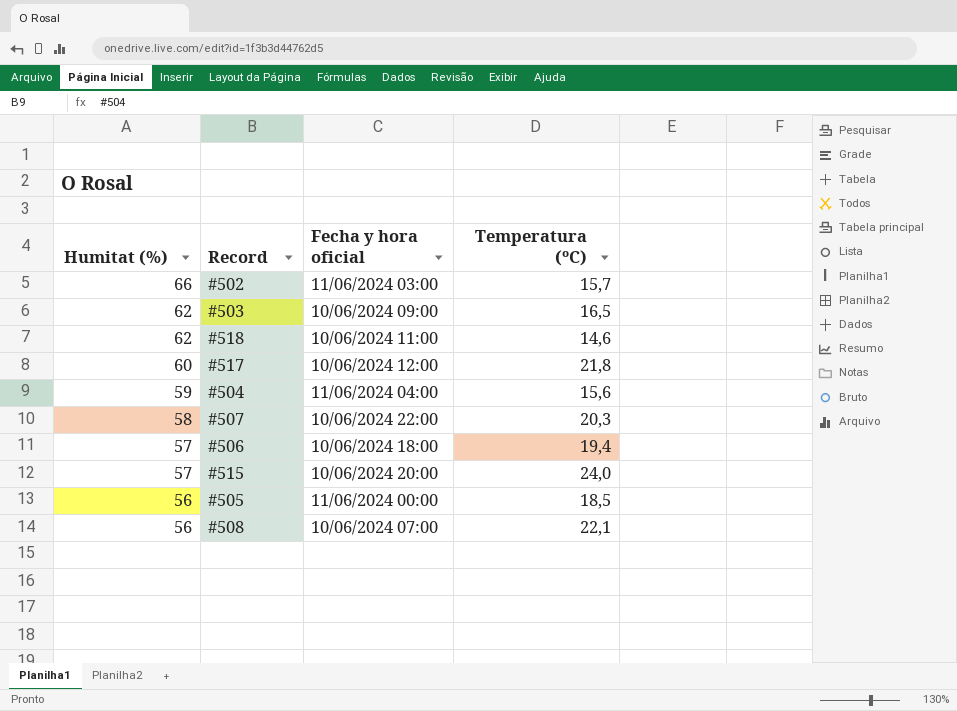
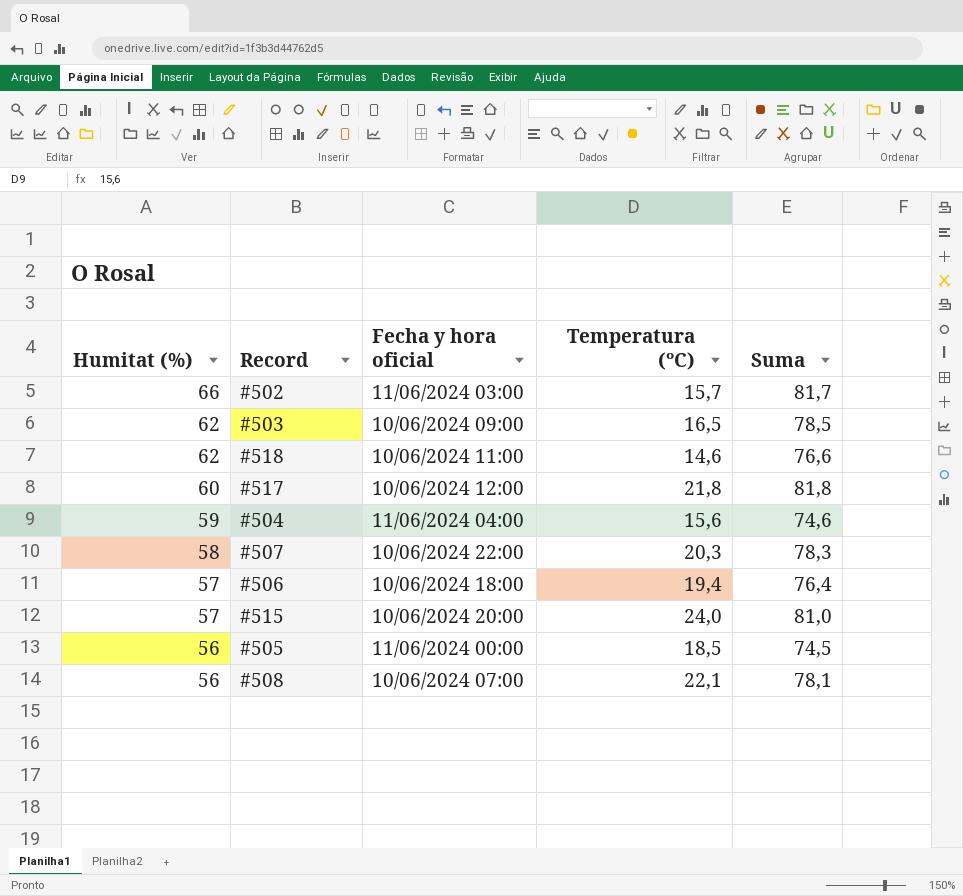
column Suma | formula: none -> [Humitat (%)] + [Temperatura (ºC)]

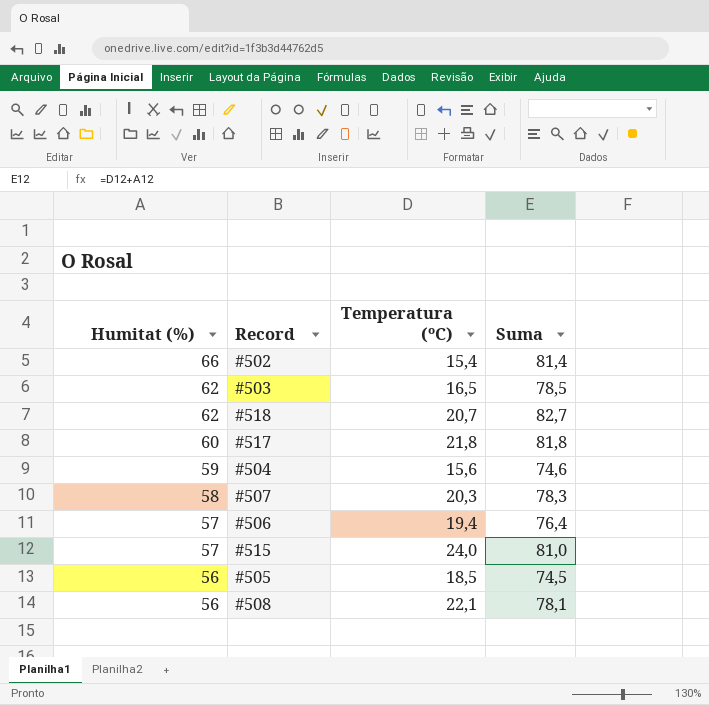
column Fecha y hora oficial | position: 3 -> none
#502 | Temperatura (ºC): 15,7 -> 15,4
#502 | Suma: 81,7 -> 81,4
#518 | Temperatura (ºC): 14,6 -> 20,7
#518 | Suma: 76,6 -> 82,7

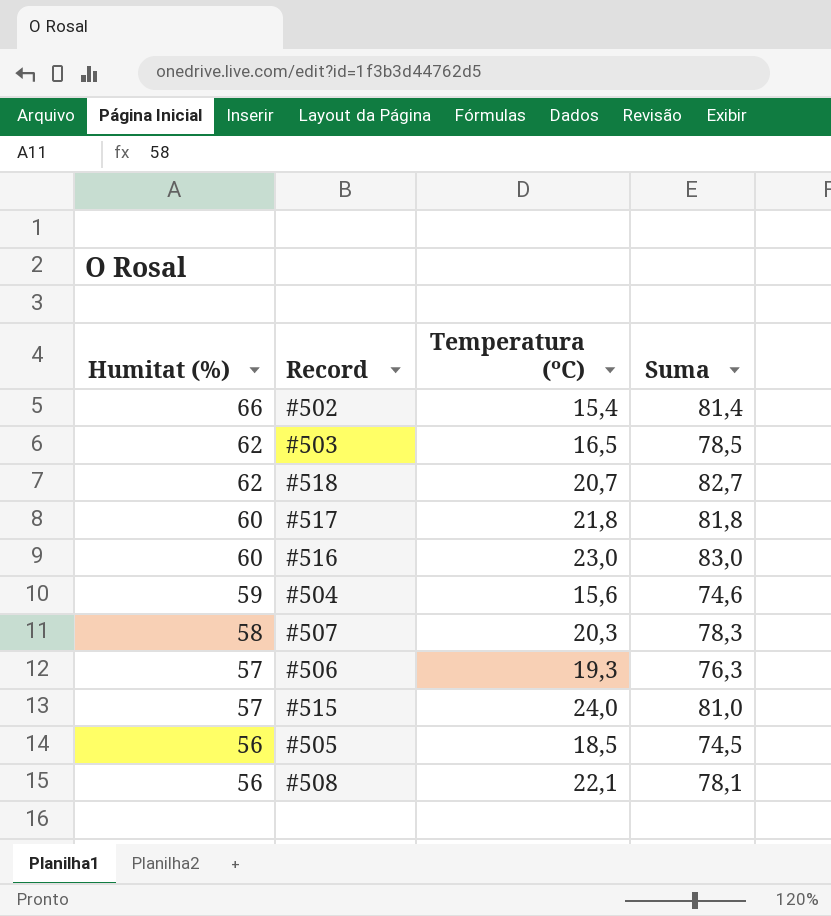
row #516: none -> 60 | 23,0 | 83,0
#506 | Temperatura (ºC): 19,4 -> 19,3
#506 | Suma: 76,4 -> 76,3

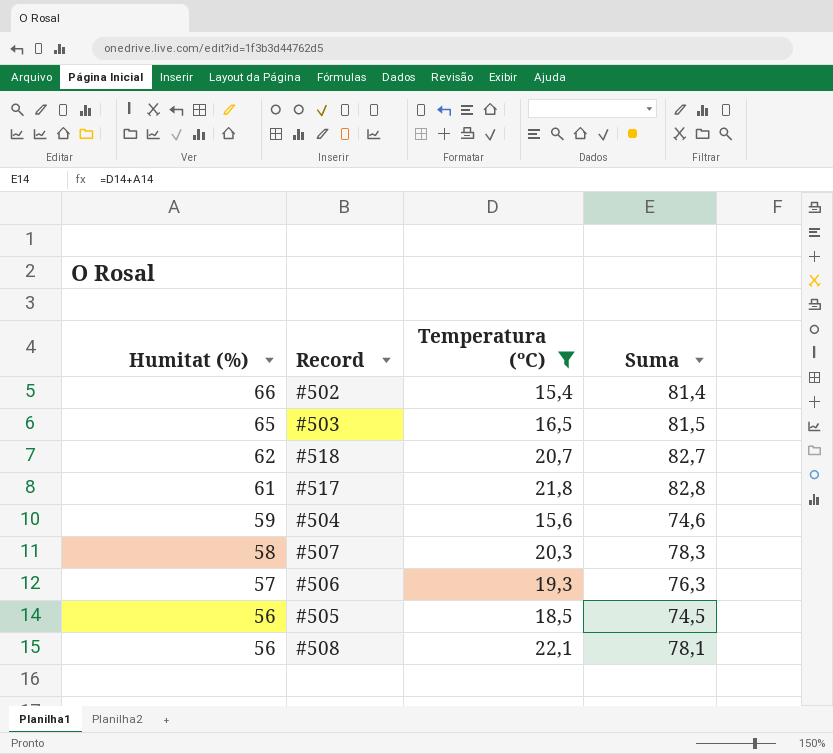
filter: none -> Temperatura (ºC) <= 22,1
#503 | Humitat (%): 62 -> 65
#503 | Suma: 78,5 -> 81,5
#517 | Humitat (%): 60 -> 61
#517 | Suma: 81,8 -> 82,8

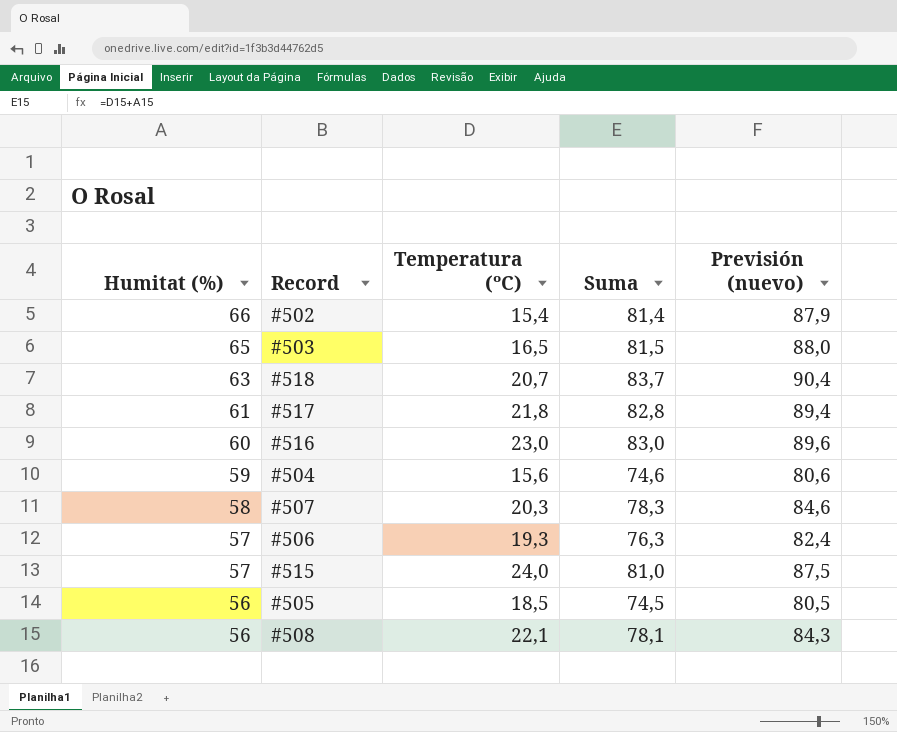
filter: Temperatura (ºC) <= 22,1 -> none
column Previsión (nuevo) | formula: none -> [Suma] * 1,08
#518 | Humitat (%): 62 -> 63
#518 | Suma: 82,7 -> 83,7

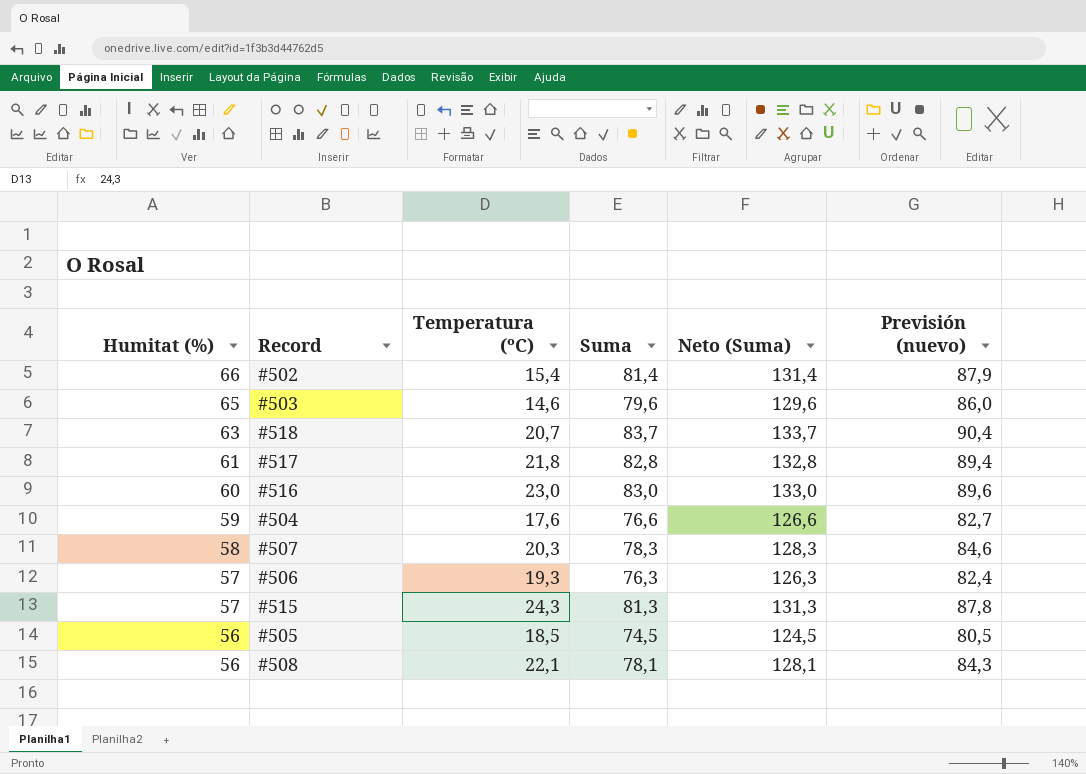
column Neto (Suma) | formula: none -> [Suma] + 50
#503 | Temperatura (ºC): 16,5 -> 14,6
#503 | Suma: 81,5 -> 79,6
#503 | Previsión (nuevo): 88,0 -> 86,0
#504 | Temperatura (ºC): 15,6 -> 17,6
#504 | Suma: 74,6 -> 76,6
#504 | Previsión (nuevo): 80,6 -> 82,7
#515 | Temperatura (ºC): 24,0 -> 24,3
#515 | Suma: 81,0 -> 81,3
#515 | Previsión (nuevo): 87,5 -> 87,8

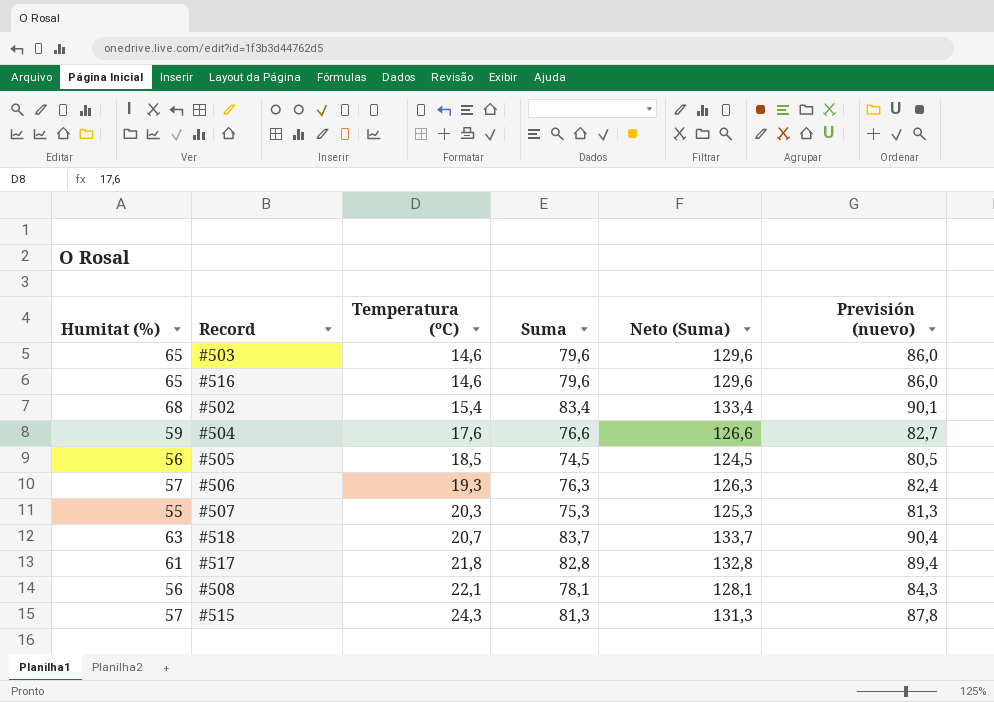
row order: Humitat (%) descending -> Temperatura (ºC) ascending
#516 | Humitat (%): 60 -> 65
#516 | Temperatura (ºC): 23,0 -> 14,6
#516 | Suma: 83,0 -> 79,6
#516 | Neto (Suma): 133,0 -> 129,6
#516 | Previsión (nuevo): 89,6 -> 86,0
#502 | Humitat (%): 66 -> 68
#502 | Suma: 81,4 -> 83,4
#502 | Neto (Suma): 131,4 -> 133,4
#502 | Previsión (nuevo): 87,9 -> 90,1
#507 | Humitat (%): 58 -> 55
#507 | Suma: 78,3 -> 75,3
#507 | Neto (Suma): 128,3 -> 125,3
#507 | Previsión (nuevo): 84,6 -> 81,3

